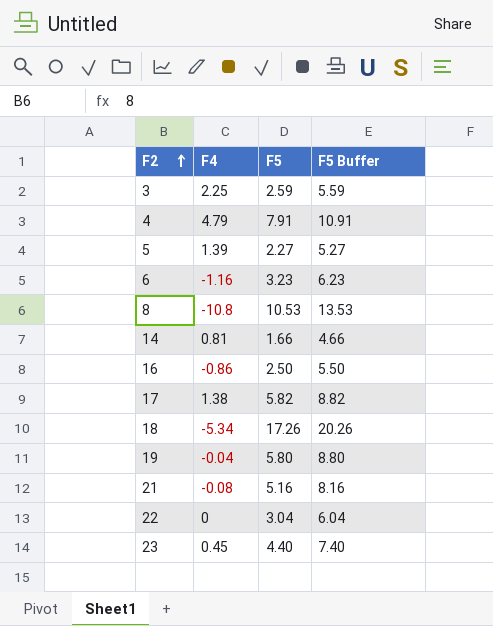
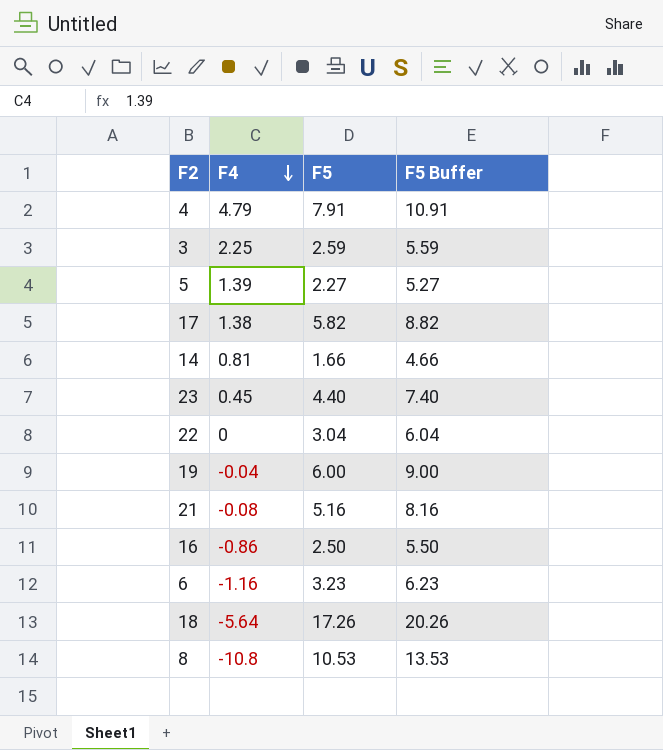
row order: F2 ascending -> F4 descending
19 | F5: 5.80 -> 6.00
19 | F5 Buffer: 8.80 -> 9.00
18 | F4: -5.34 -> -5.64

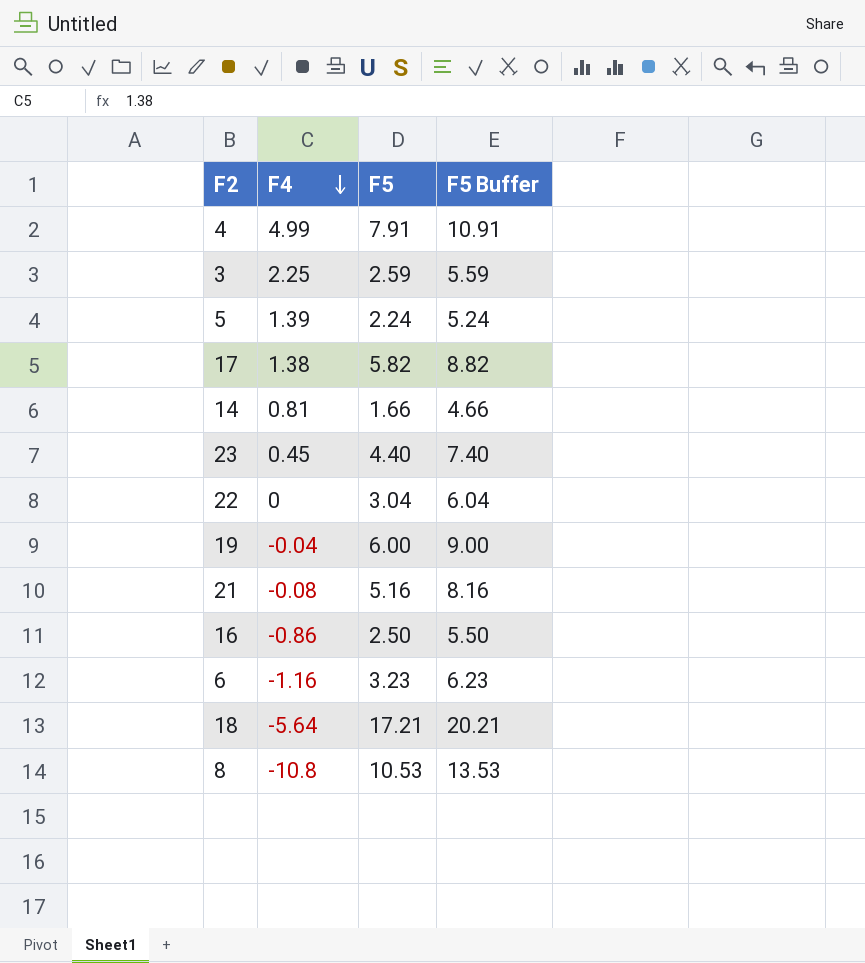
4 | F4: 4.79 -> 4.99
5 | F5: 2.27 -> 2.24
5 | F5 Buffer: 5.27 -> 5.24
18 | F5: 17.26 -> 17.21
18 | F5 Buffer: 20.26 -> 20.21

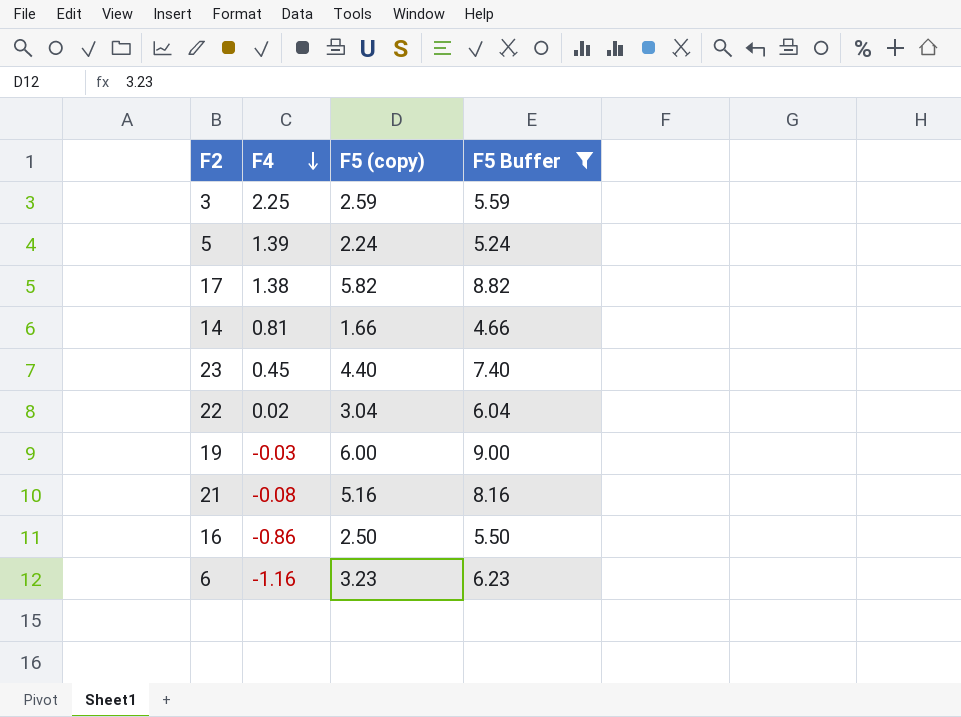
filter: none -> F5 Buffer <= 9.00
column name: F5 -> F5 (copy)
22 | F4: 0 -> 0.02
19 | F4: -0.04 -> -0.03

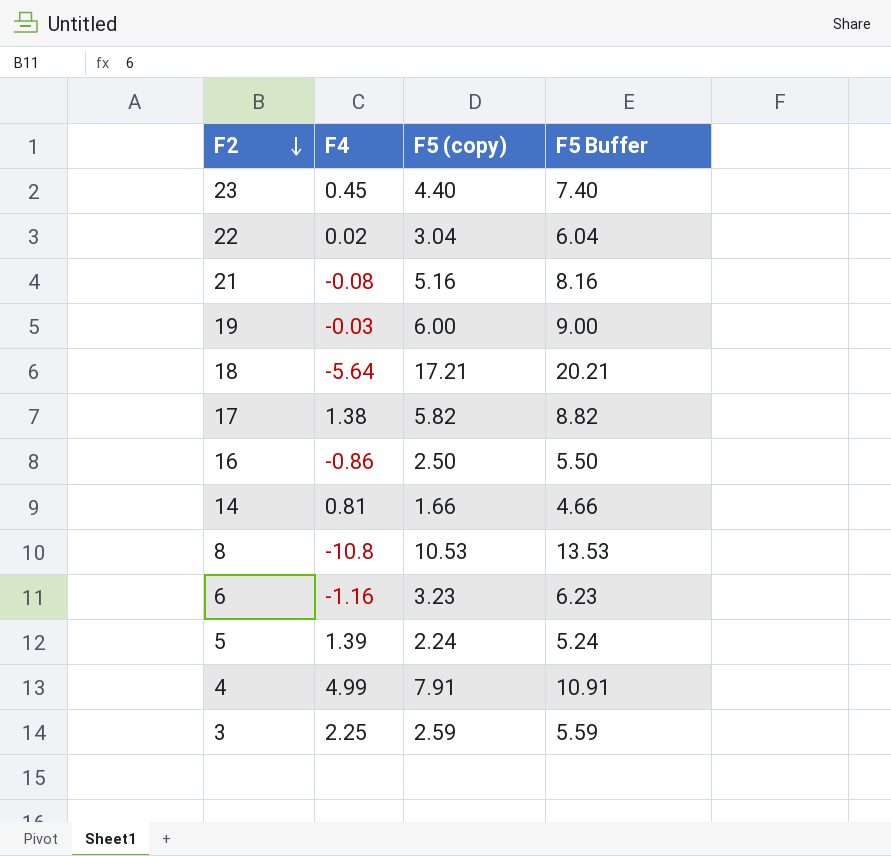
filter: F5 Buffer <= 9.00 -> none
row order: F4 descending -> F2 descending

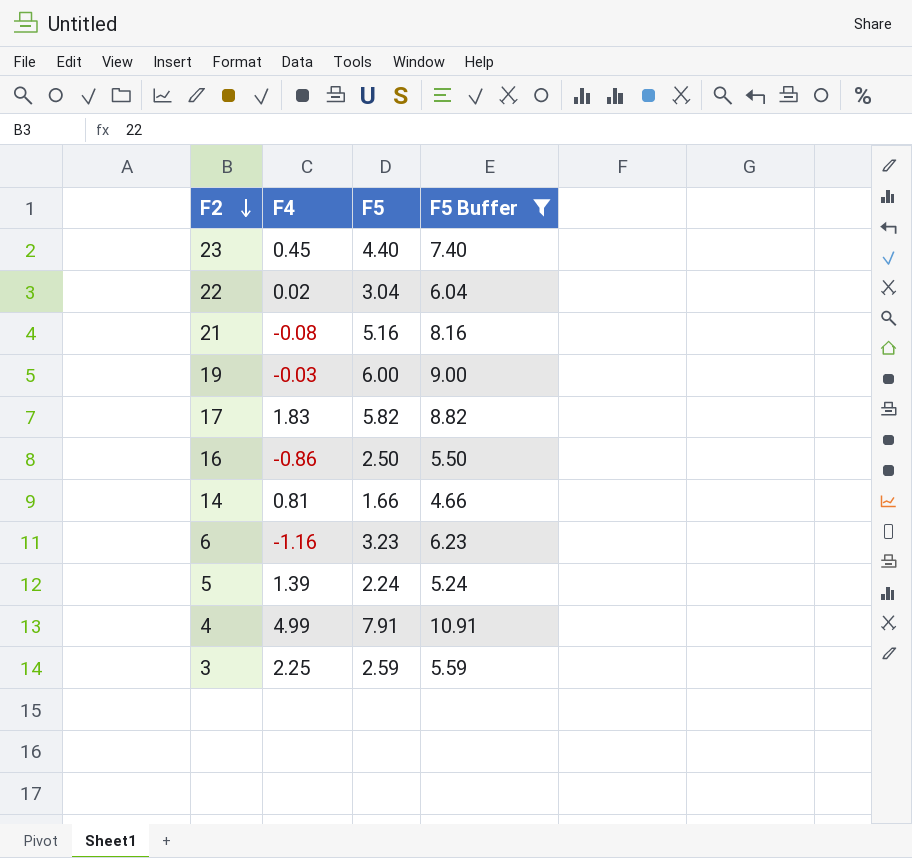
filter: none -> F5 Buffer <= 10.91
column name: F5 (copy) -> F5
17 | F4: 1.38 -> 1.83

